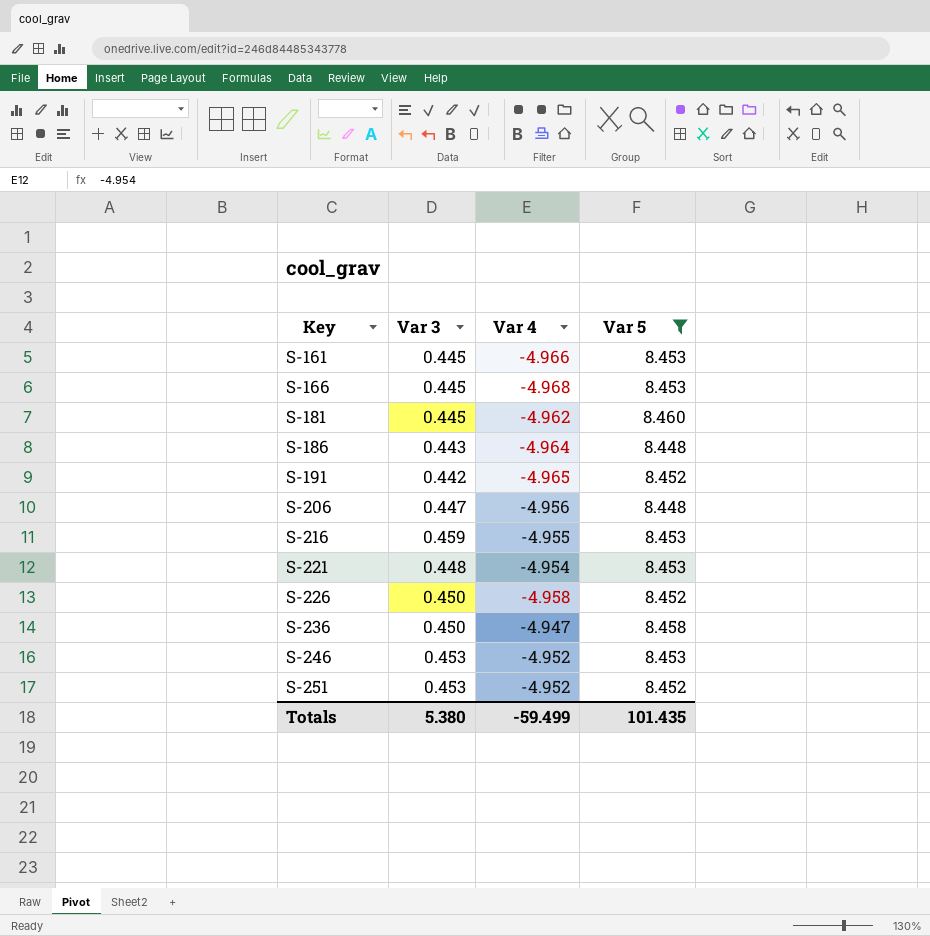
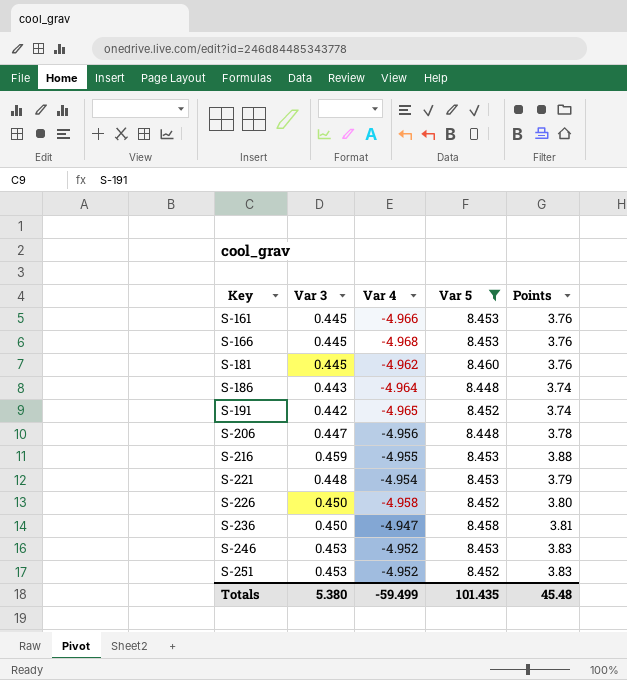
column Points | formula: none -> [Var 3] * [Var 5]

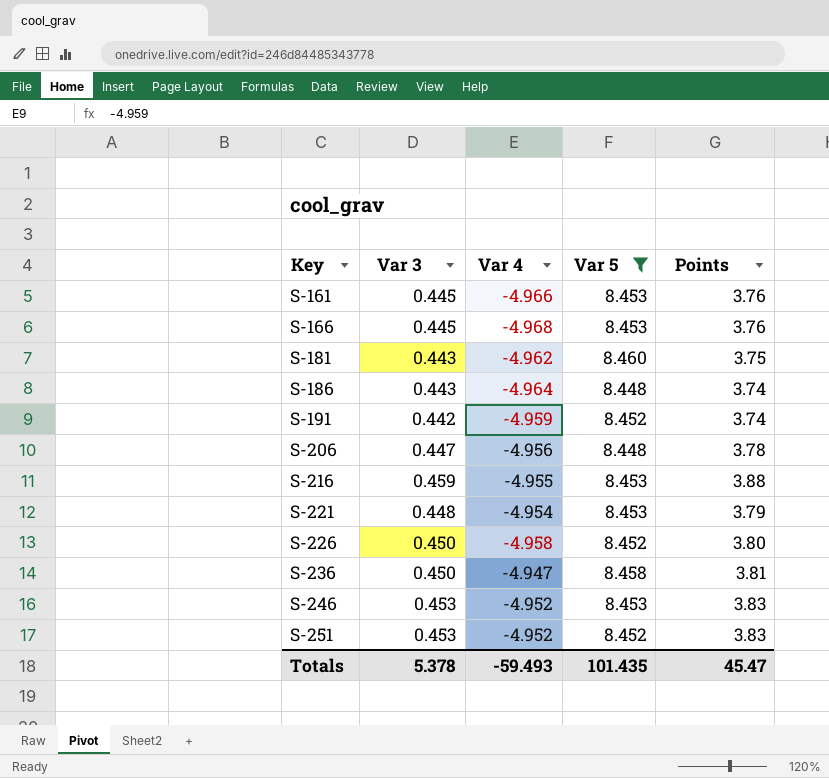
S-181 | Var 3: 0.445 -> 0.443
S-181 | Points: 3.76 -> 3.75
S-191 | Var 4: -4.965 -> -4.959
Totals | Var 3: 5.380 -> 5.378
Totals | Var 4: -59.499 -> -59.493
Totals | Points: 45.48 -> 45.47

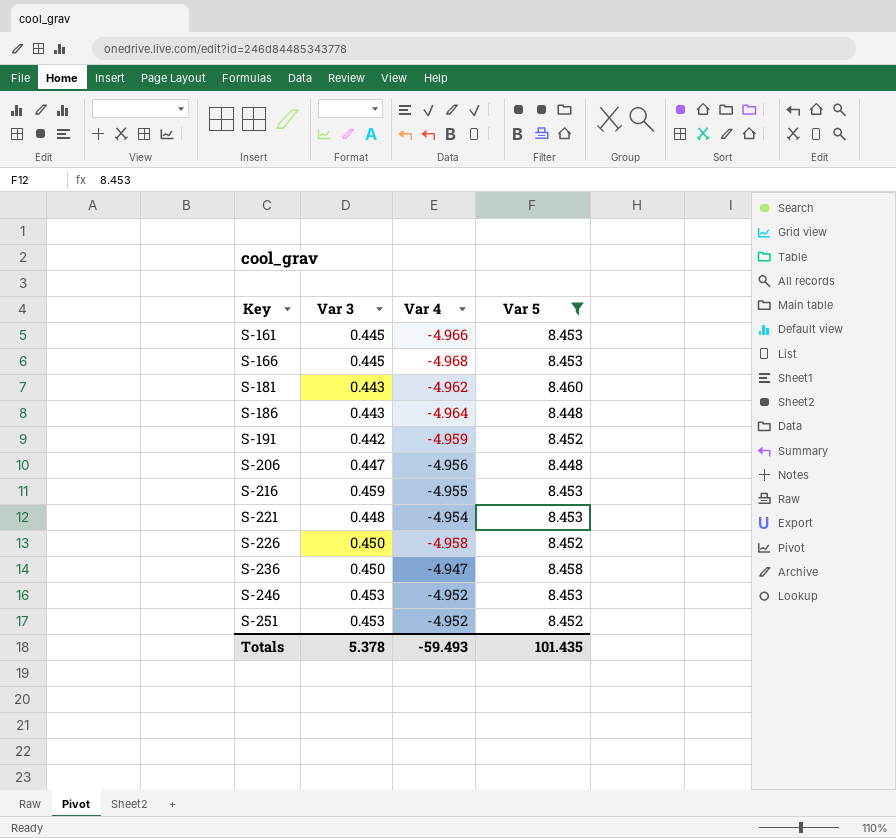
column Points | formula: [Var 3] * [Var 5] -> none

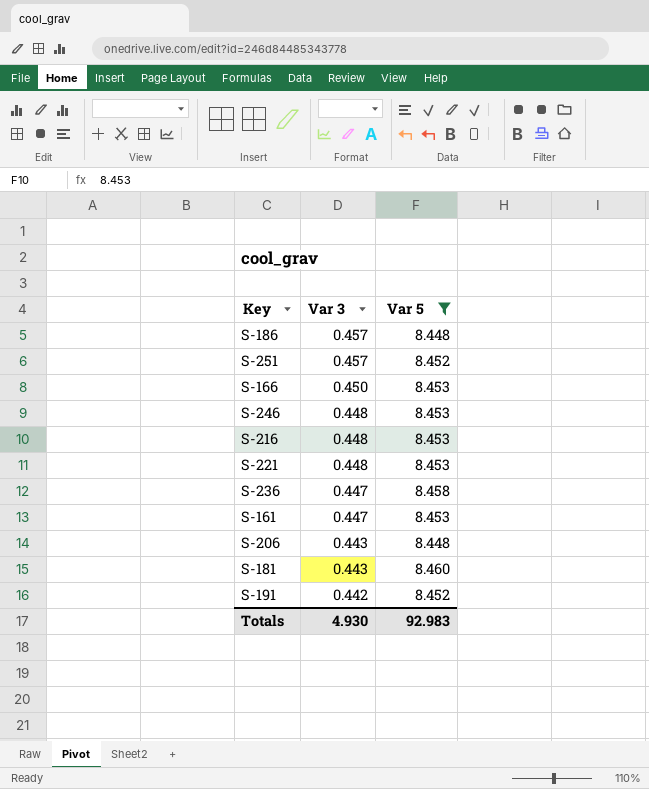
row order: Key ascending -> Var 3 descending
column Var 4 | position: 3 -> none
row S-226: 0.450 | -4.958 | 8.452 -> none
S-186 | Var 3: 0.443 -> 0.457
S-251 | Var 3: 0.453 -> 0.457
S-166 | Var 3: 0.445 -> 0.450
S-246 | Var 3: 0.453 -> 0.448
S-216 | Var 3: 0.459 -> 0.448
S-236 | Var 3: 0.450 -> 0.447
S-161 | Var 3: 0.445 -> 0.447
S-206 | Var 3: 0.447 -> 0.443
Totals | Var 3: 5.378 -> 4.930
Totals | Var 5: 101.435 -> 92.983

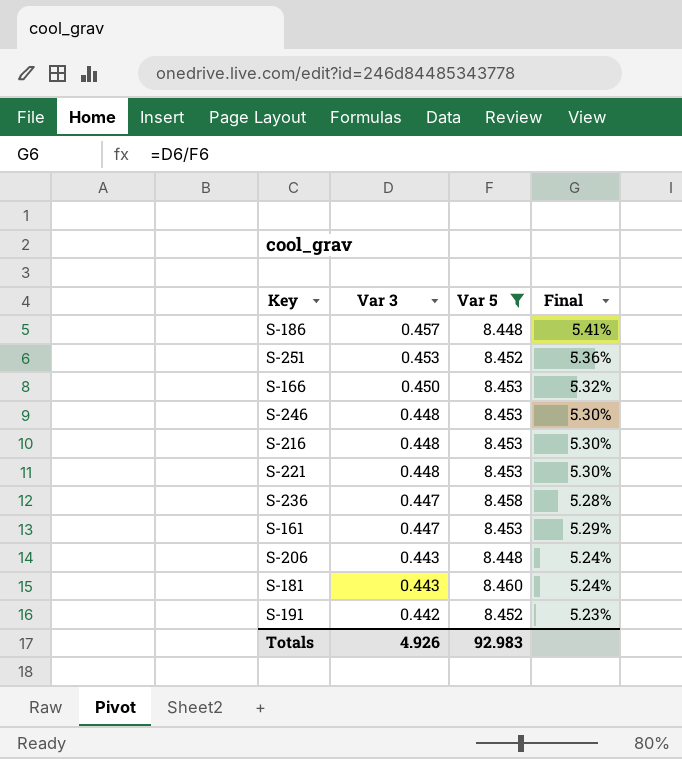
column Final | formula: none -> [Var 3] / [Var 5]
S-251 | Var 3: 0.457 -> 0.453
Totals | Var 3: 4.930 -> 4.926

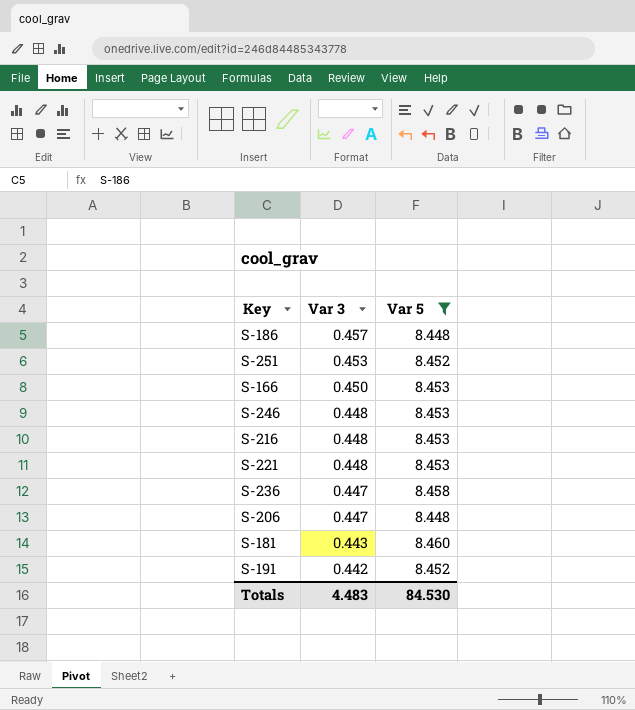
column Final | formula: [Var 3] / [Var 5] -> none
row S-161: 0.447 | 8.453 | 5.29% -> none
S-206 | Var 3: 0.443 -> 0.447
Totals | Var 3: 4.926 -> 4.483
Totals | Var 5: 92.983 -> 84.530

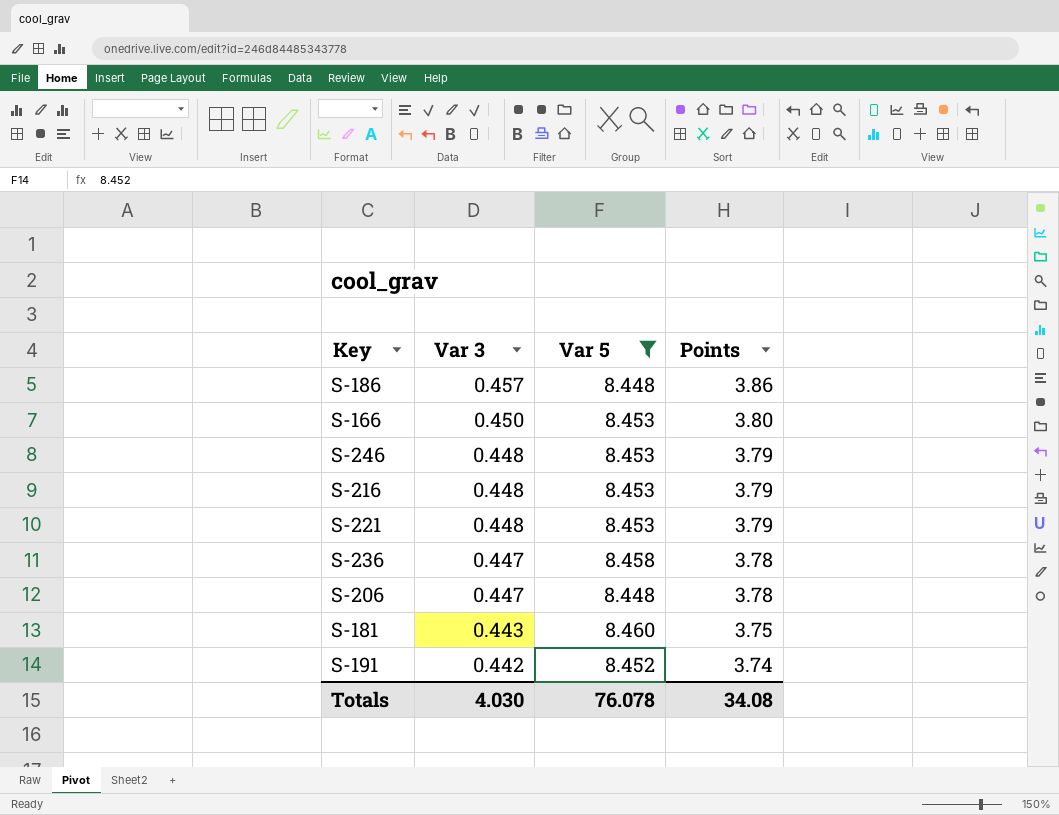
column Points | formula: none -> [Var 3] * [Var 5]
row S-251: 0.453 | 8.452 -> none
Totals | Var 3: 4.483 -> 4.030
Totals | Var 5: 84.530 -> 76.078

